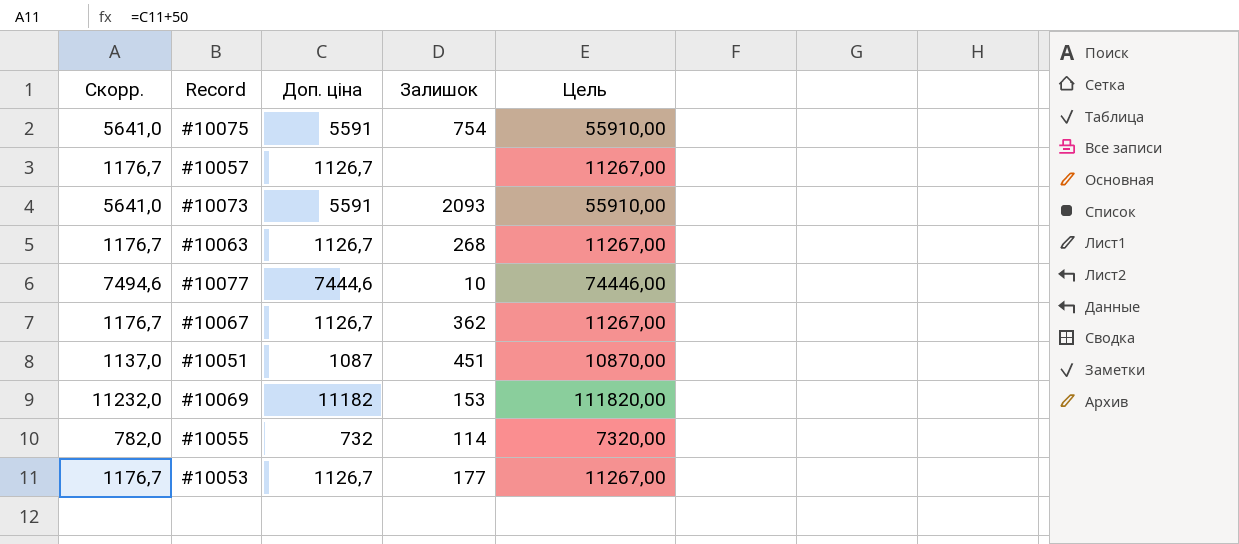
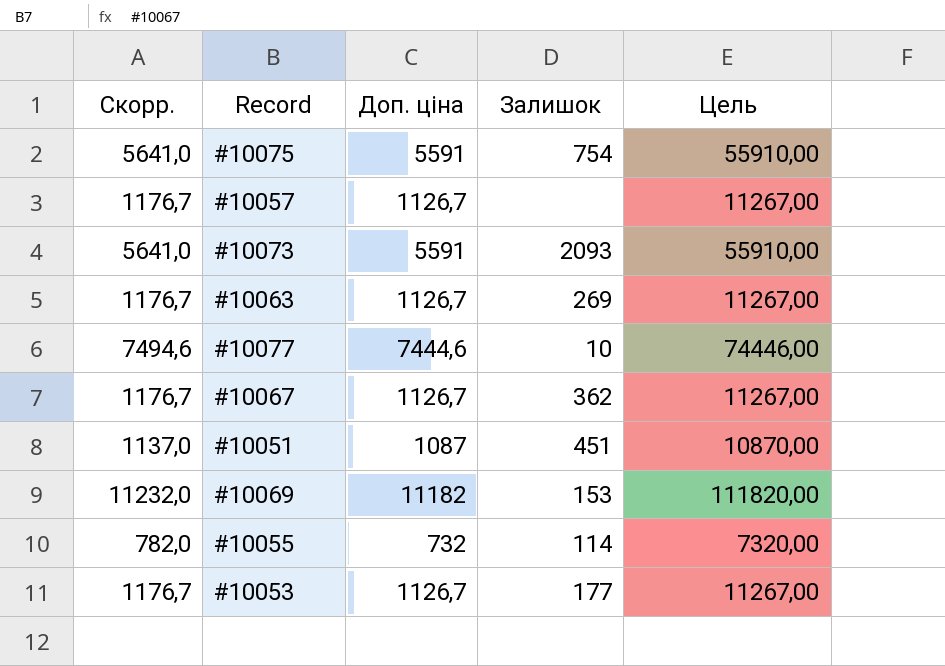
#10063 | Залишок: 268 -> 269

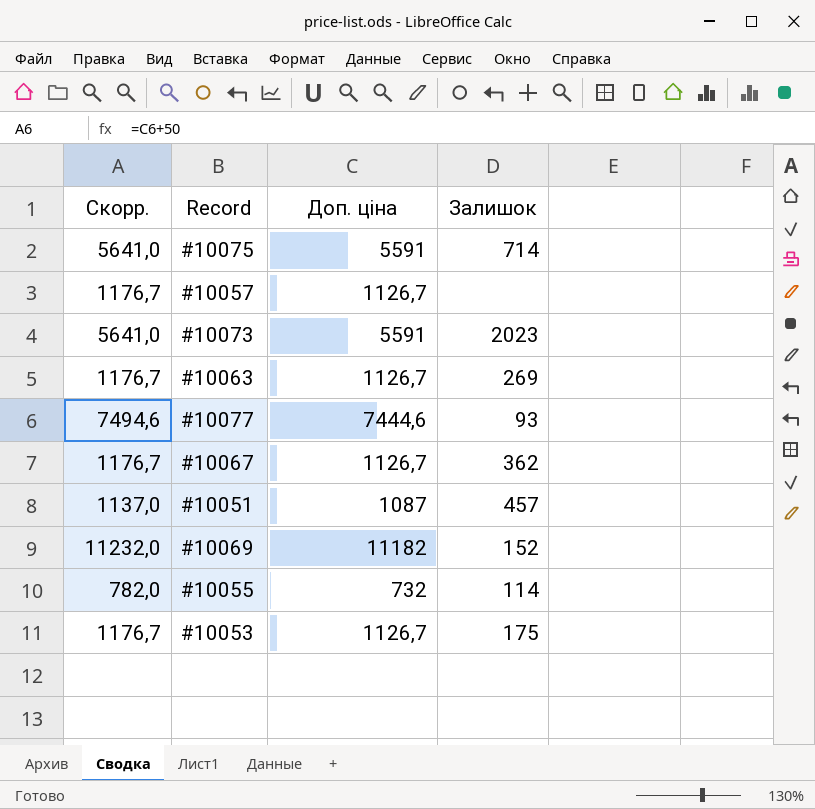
column Цель | formula: [Доп. ціна] * 10 -> none
#10075 | Залишок: 754 -> 714
#10073 | Залишок: 2093 -> 2023
#10077 | Залишок: 10 -> 93
#10051 | Залишок: 451 -> 457
#10069 | Залишок: 153 -> 152
#10053 | Залишок: 177 -> 175

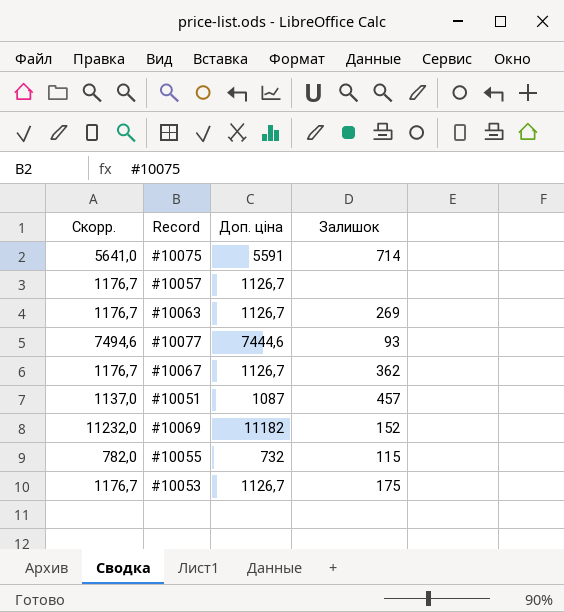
row #10073: 5641,0 | 5591 | 2023 -> none
#10055 | Залишок: 114 -> 115

